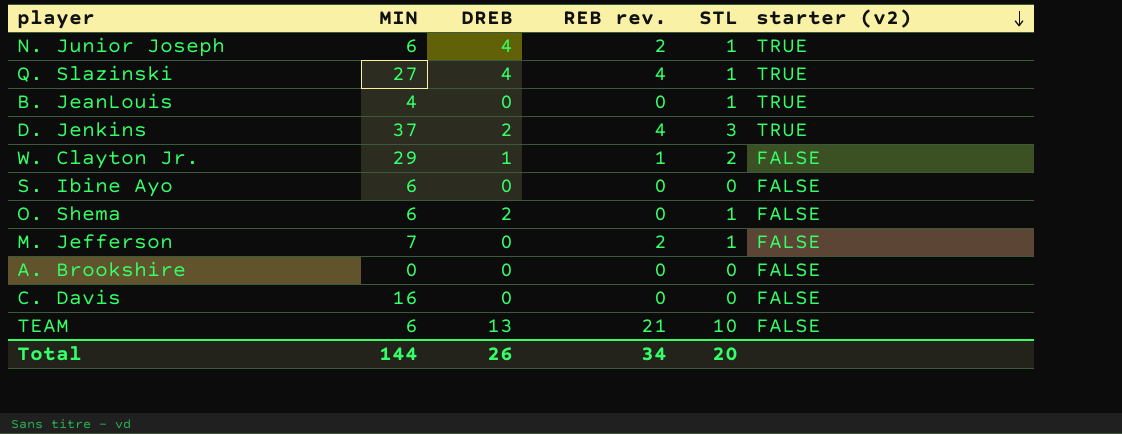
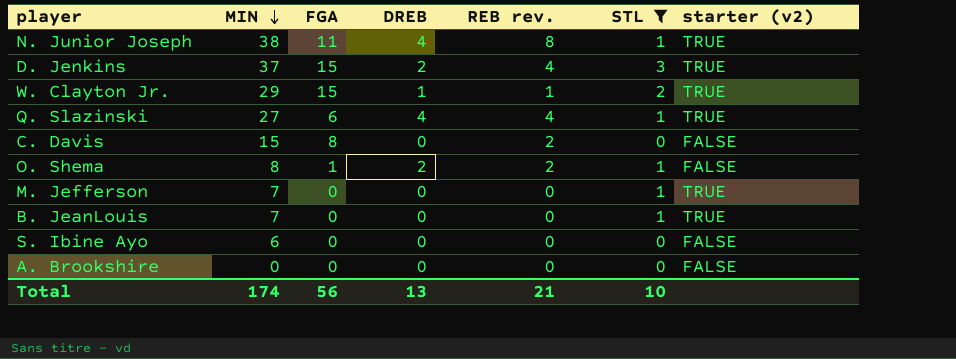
filter: none -> STL != 10
row order: starter (v2) descending -> MIN descending
column FGA | position: none -> 3
N. Junior Joseph | MIN: 6 -> 38
N. Junior Joseph | REB rev.: 2 -> 8
W. Clayton Jr. | starter (v2): FALSE -> TRUE
C. Davis | MIN: 16 -> 15
C. Davis | REB rev.: 0 -> 2
O. Shema | MIN: 6 -> 8
O. Shema | REB rev.: 0 -> 2
M. Jefferson | REB rev.: 2 -> 0
M. Jefferson | starter (v2): FALSE -> TRUE
B. JeanLouis | MIN: 4 -> 7
Total | MIN: 144 -> 174
Total | DREB: 26 -> 13
Total | REB rev.: 34 -> 21
Total | STL: 20 -> 10

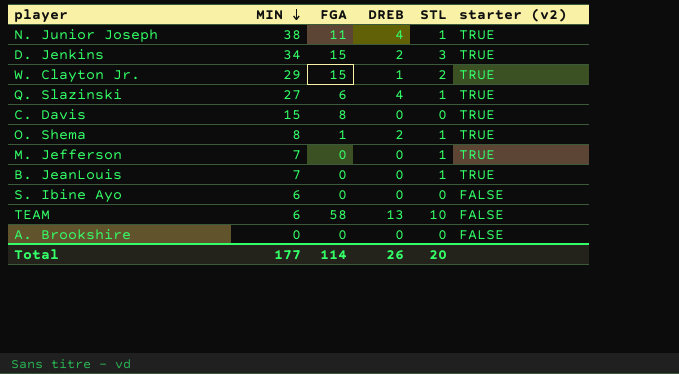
filter: STL != 10 -> none
column REB rev. | position: 5 -> none
D. Jenkins | MIN: 37 -> 34
C. Davis | starter (v2): FALSE -> TRUE
O. Shema | starter (v2): FALSE -> TRUE
Total | MIN: 174 -> 177
Total | FGA: 56 -> 114
Total | DREB: 13 -> 26
Total | STL: 10 -> 20

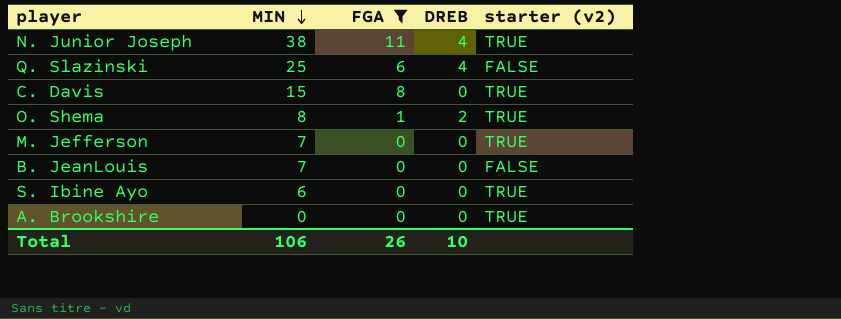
filter: none -> FGA <= 11
column STL | position: 5 -> none
Q. Slazinski | MIN: 27 -> 25
Q. Slazinski | starter (v2): TRUE -> FALSE
B. JeanLouis | starter (v2): TRUE -> FALSE
S. Ibine Ayo | starter (v2): FALSE -> TRUE
A. Brookshire | starter (v2): FALSE -> TRUE
Total | MIN: 177 -> 106
Total | FGA: 114 -> 26
Total | DREB: 26 -> 10

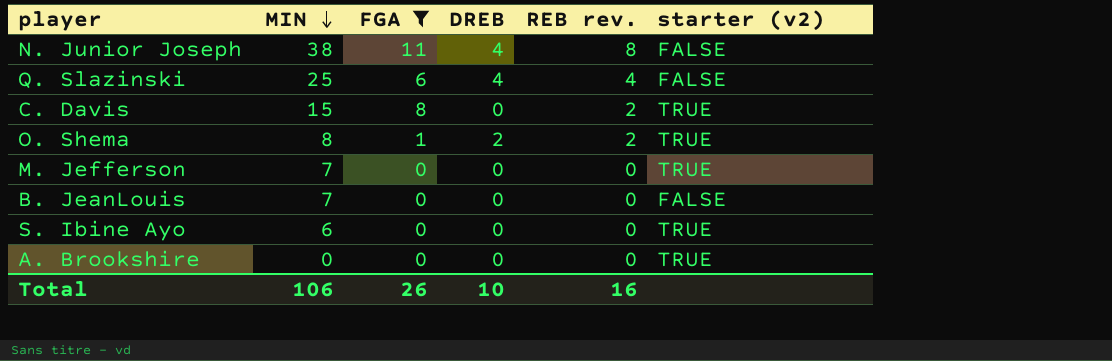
column REB rev. | position: none -> 5
N. Junior Joseph | starter (v2): TRUE -> FALSE

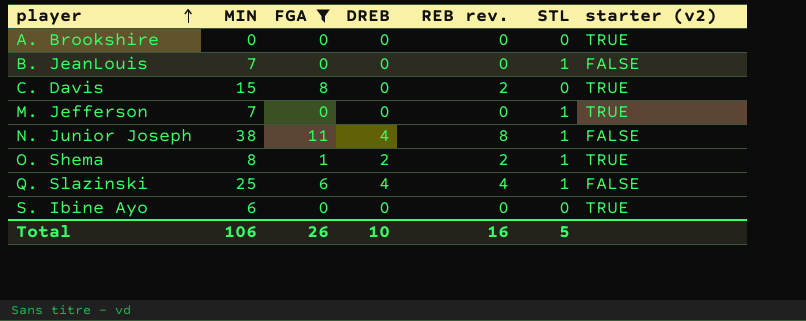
row order: MIN descending -> player ascending
column STL | position: none -> 6

